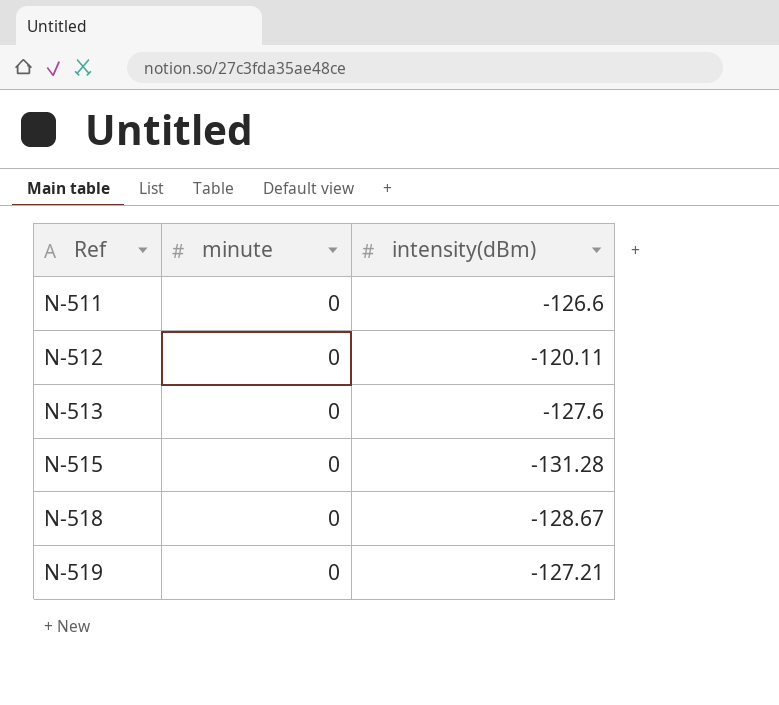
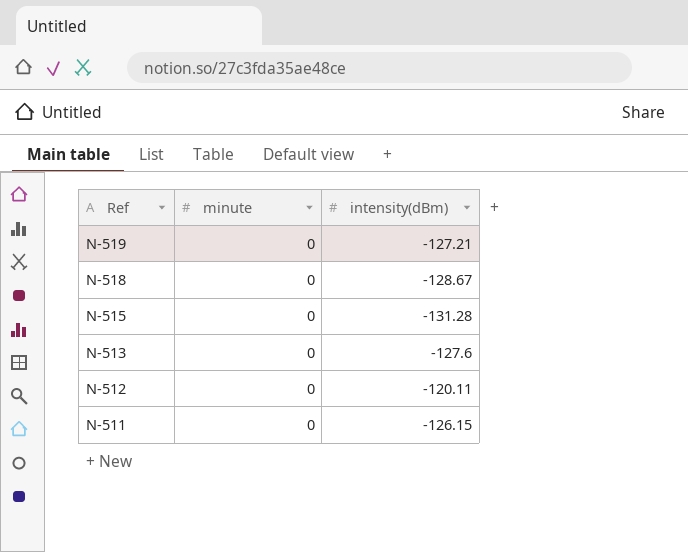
row order: Ref ascending -> Ref descending
N-511 | intensity(dBm): -126.6 -> -126.15

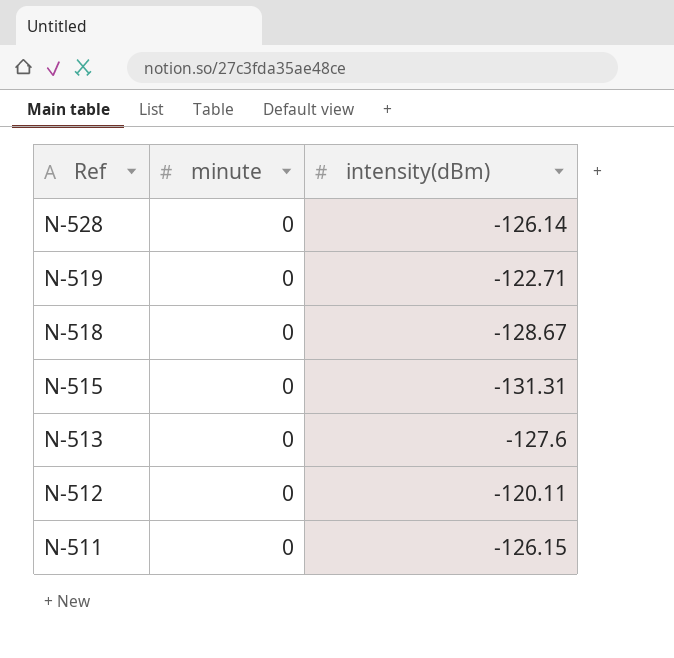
row N-528: none -> 0 | -126.14
N-519 | intensity(dBm): -127.21 -> -122.71
N-515 | intensity(dBm): -131.28 -> -131.31

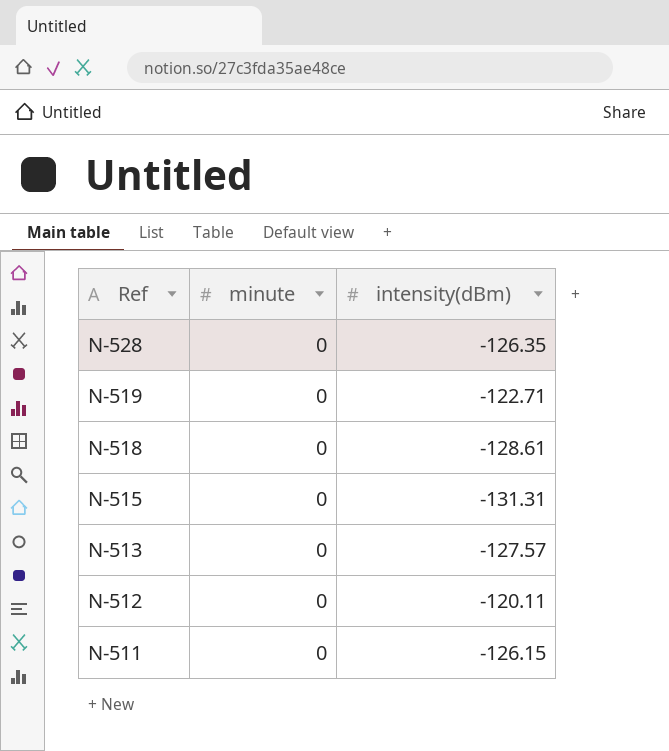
N-528 | intensity(dBm): -126.14 -> -126.35
N-518 | intensity(dBm): -128.67 -> -128.61
N-513 | intensity(dBm): -127.6 -> -127.57

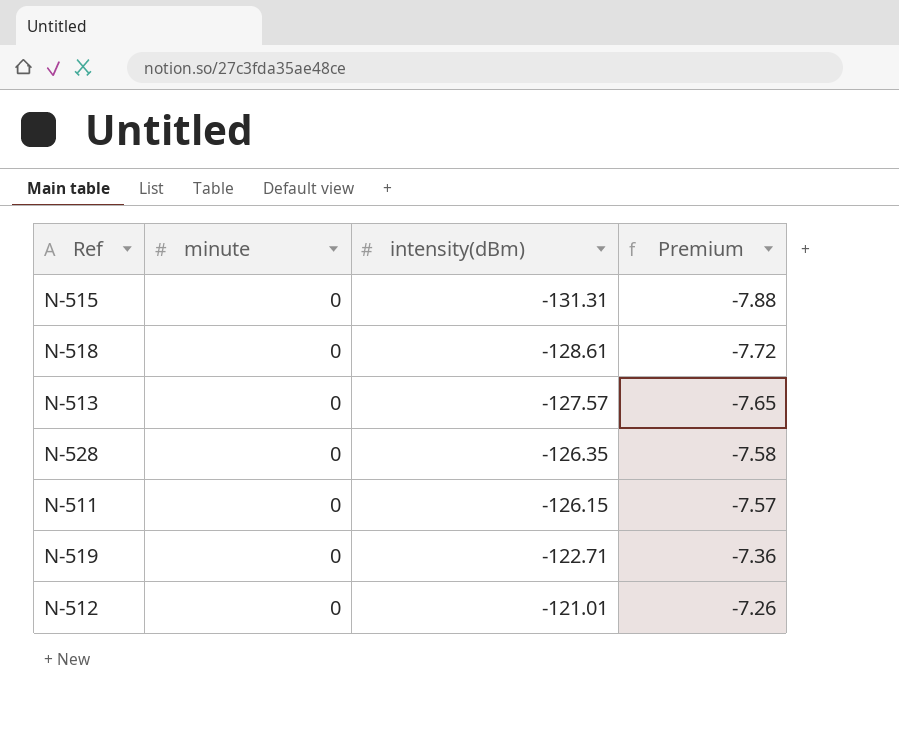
row order: Ref descending -> intensity(dBm) ascending
column Premium | formula: none -> [intensity(dBm)] * 0.06
N-512 | intensity(dBm): -120.11 -> -121.01

